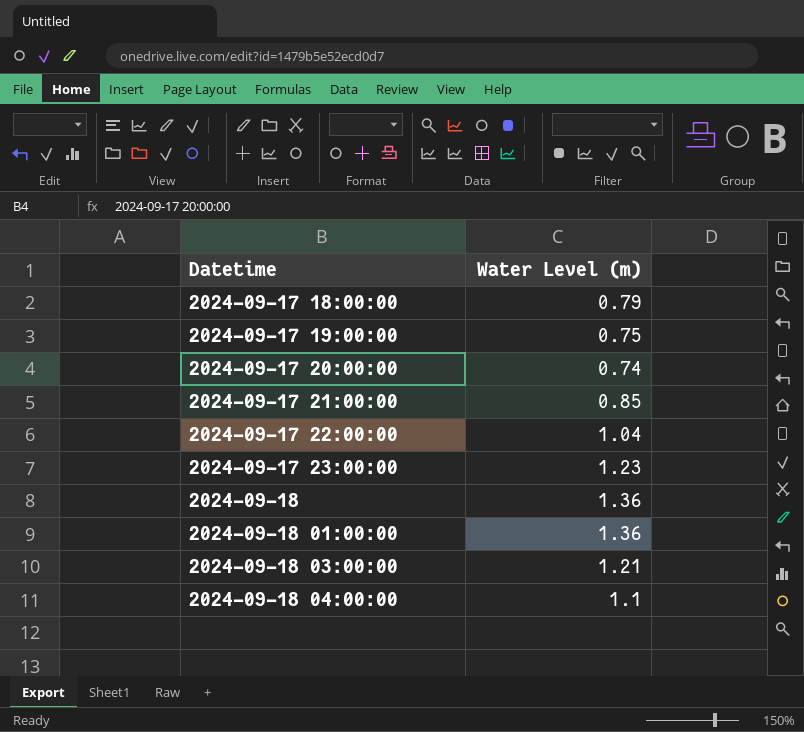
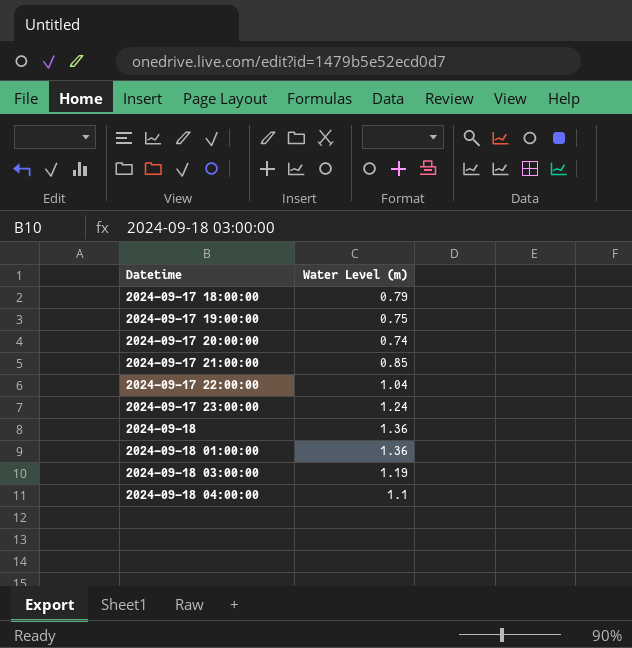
2024-09-17 23:00:00 | Water Level (m): 1.23 -> 1.24
2024-09-18 03:00:00 | Water Level (m): 1.21 -> 1.19

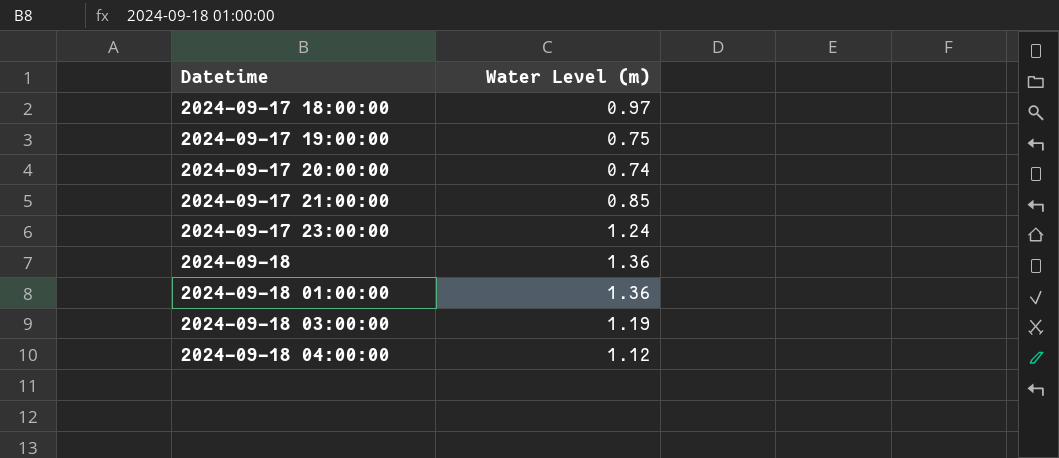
row 2024-09-17 22:00:00: 1.04 -> none
2024-09-17 18:00:00 | Water Level (m): 0.79 -> 0.97
2024-09-18 04:00:00 | Water Level (m): 1.1 -> 1.12

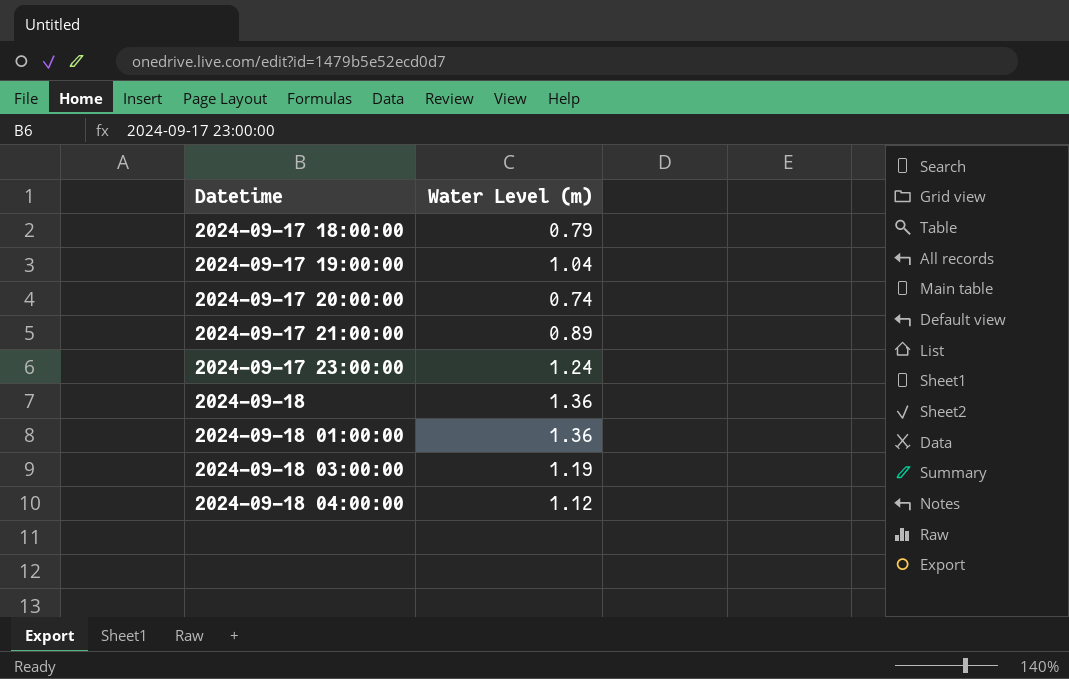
2024-09-17 18:00:00 | Water Level (m): 0.97 -> 0.79
2024-09-17 19:00:00 | Water Level (m): 0.75 -> 1.04
2024-09-17 21:00:00 | Water Level (m): 0.85 -> 0.89

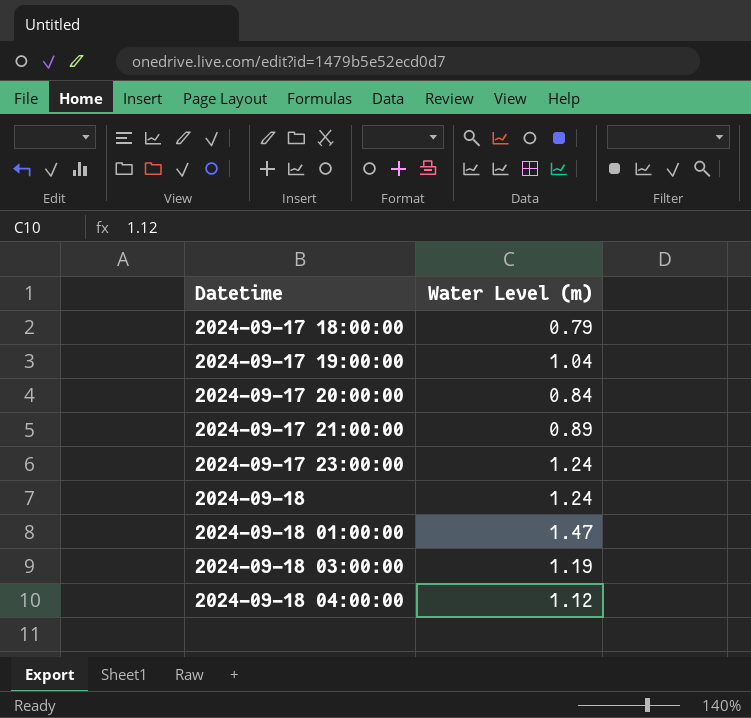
2024-09-17 20:00:00 | Water Level (m): 0.74 -> 0.84
2024-09-18 | Water Level (m): 1.36 -> 1.24
2024-09-18 01:00:00 | Water Level (m): 1.36 -> 1.47

